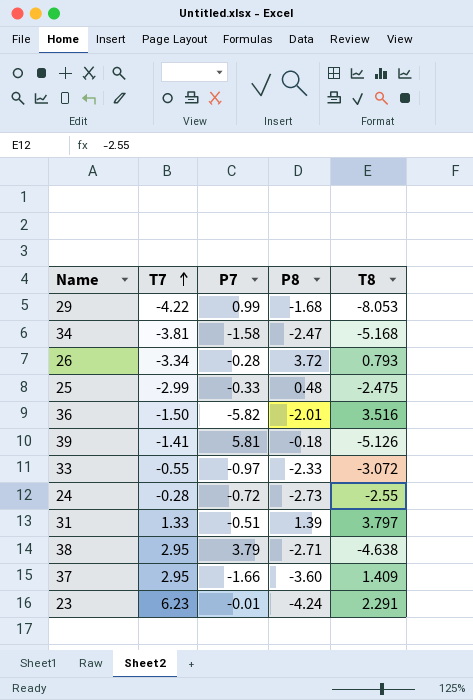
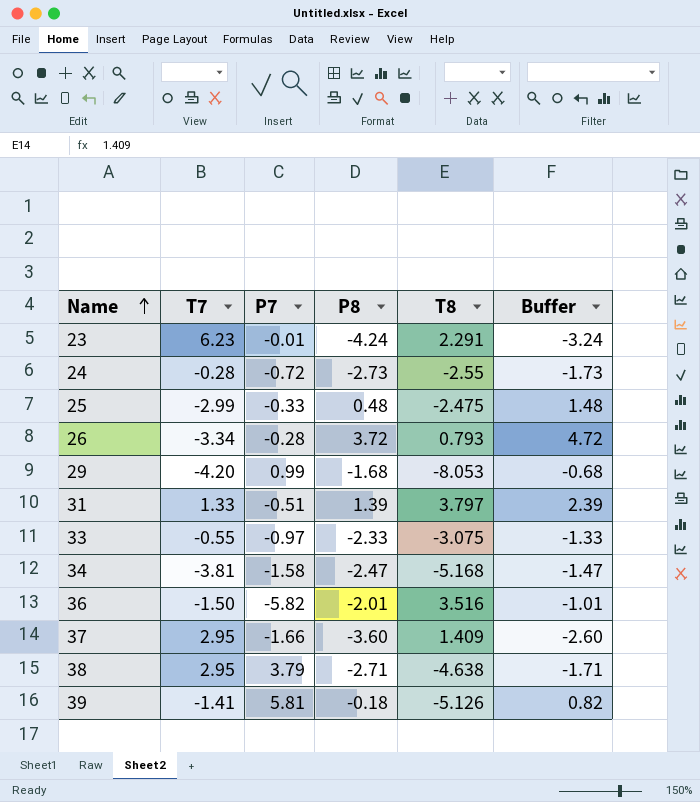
row order: T7 ascending -> Name ascending
column Buffer | formula: none -> [P8] + 1
29 | T7: -4.22 -> -4.20
33 | T8: -3.072 -> -3.075

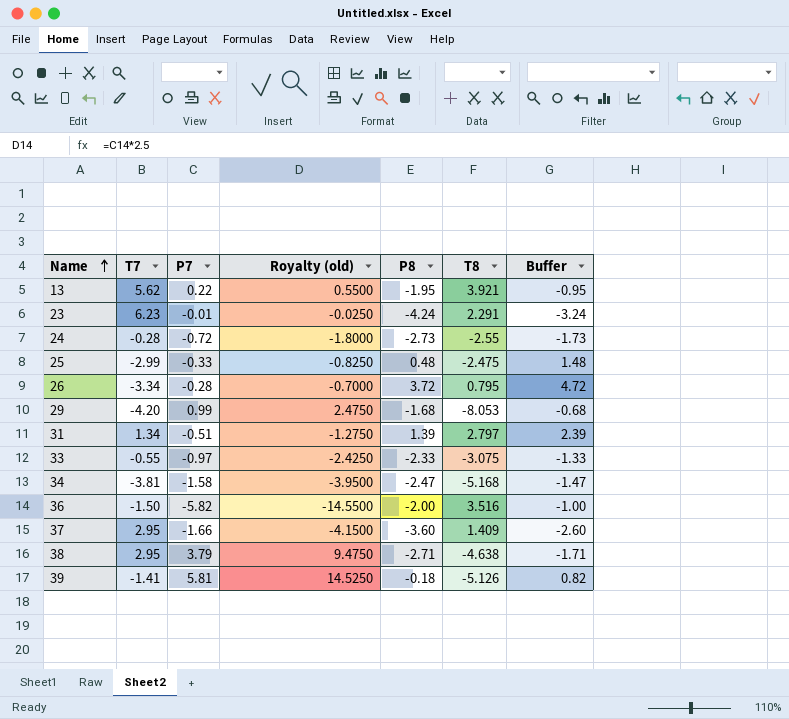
column Royalty (old) | formula: none -> [P7] * 2.5
row 13: none -> 5.62 | 0.22 | 0.5500 | -1.95 | 3.921 | -0.95
26 | T8: 0.793 -> 0.795
31 | T7: 1.33 -> 1.34
31 | T8: 3.797 -> 2.797
36 | P8: -2.01 -> -2.00
36 | Buffer: -1.01 -> -1.00

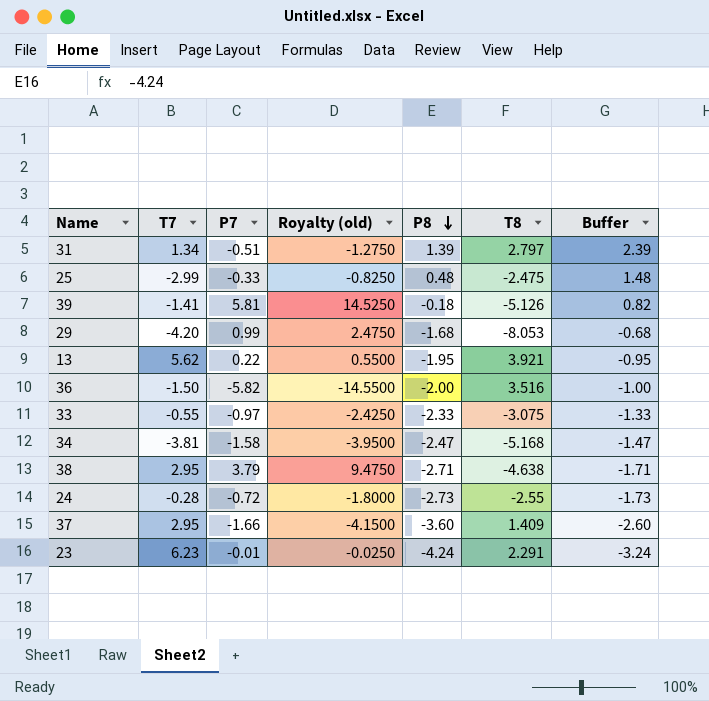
row order: Name ascending -> P8 descending
row 26: -3.34 | -0.28 | -0.7000 | 3.72 | 0.795 | 4.72 -> none

